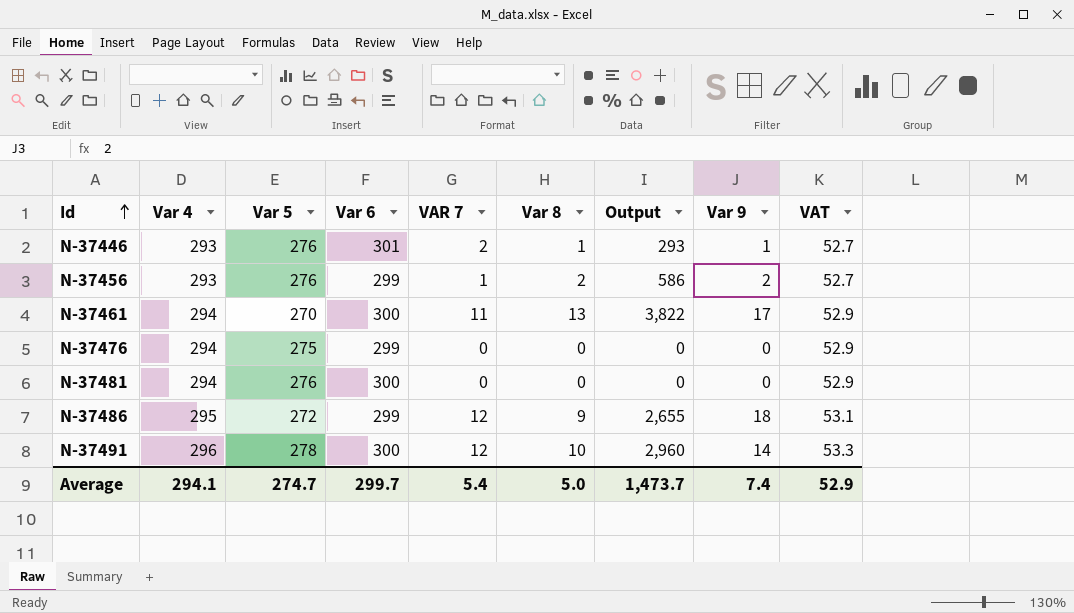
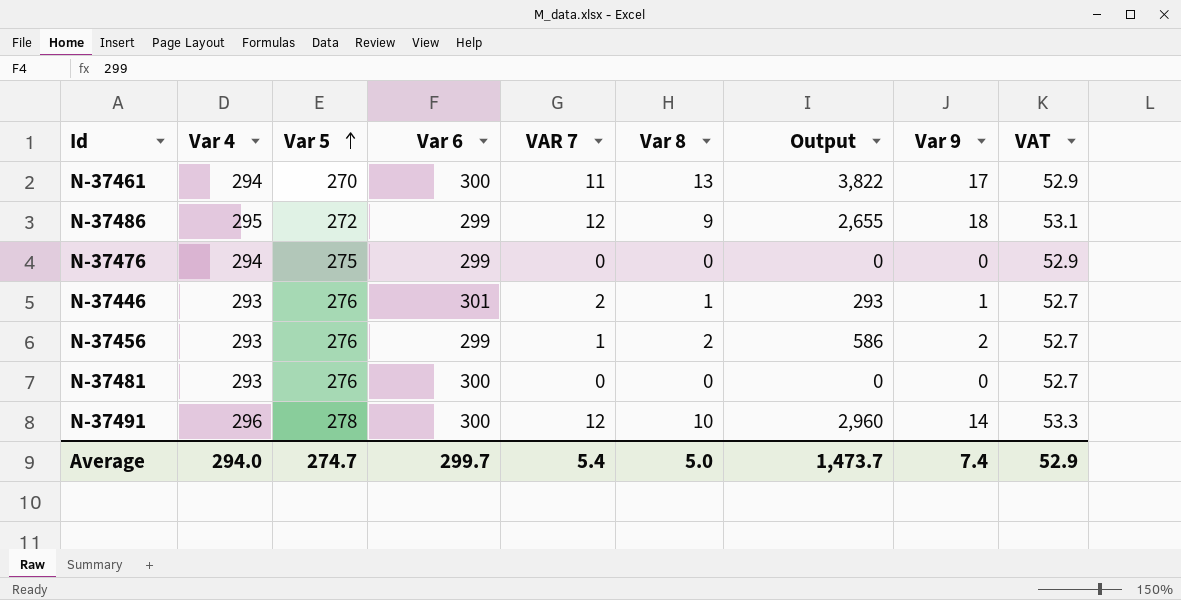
row order: Id ascending -> Var 5 ascending
N-37481 | Var 4: 294 -> 293
N-37481 | VAT: 52.9 -> 52.7
Average | Var 4: 294.1 -> 294.0

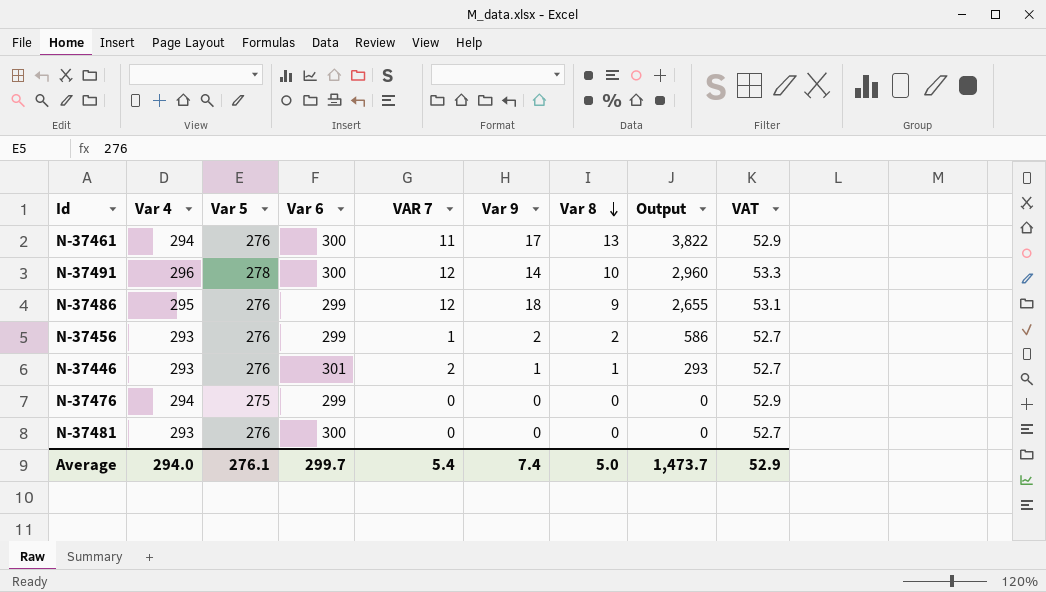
row order: Var 5 ascending -> Var 8 descending
column Var 9 | position: 8 -> 6
N-37461 | Var 5: 270 -> 276
N-37486 | Var 5: 272 -> 276
Average | Var 5: 274.7 -> 276.1

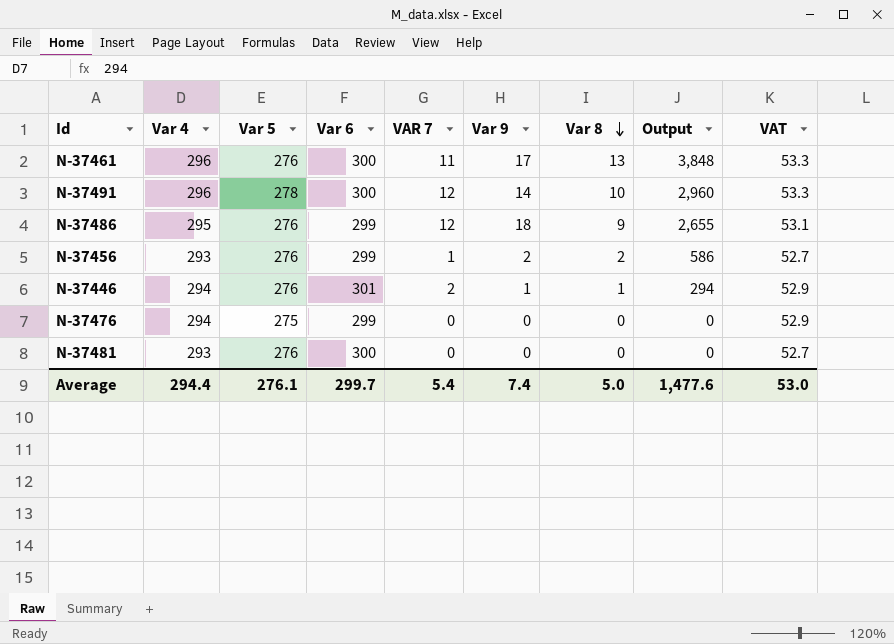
N-37461 | Var 4: 294 -> 296
N-37461 | Output: 3,822 -> 3,848
N-37461 | VAT: 52.9 -> 53.3
N-37446 | Var 4: 293 -> 294
N-37446 | Output: 293 -> 294
N-37446 | VAT: 52.7 -> 52.9
Average | Var 4: 294.0 -> 294.4
Average | Output: 1,473.7 -> 1,477.6
Average | VAT: 52.9 -> 53.0

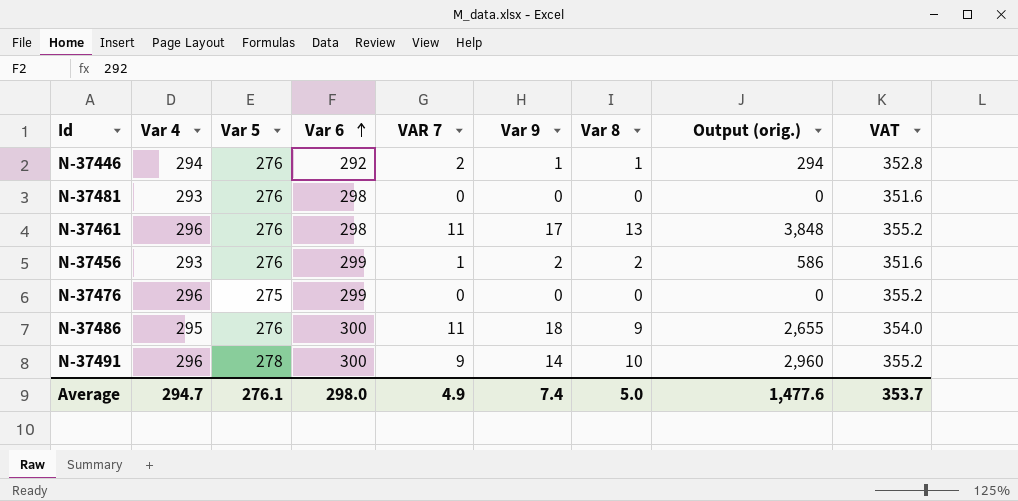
row order: Var 8 descending -> Var 6 ascending
column name: Output -> Output (orig.)
column VAT | formula: [Var 4] * 0.18 -> [Var 4] * 1.2
N-37446 | Var 6: 301 -> 292
N-37481 | Var 6: 300 -> 298
N-37461 | Var 6: 300 -> 298
N-37476 | Var 4: 294 -> 296
N-37486 | Var 6: 299 -> 300
N-37486 | VAR 7: 12 -> 11
N-37491 | VAR 7: 12 -> 9
Average | Var 4: 294.4 -> 294.7
Average | Var 6: 299.7 -> 298.0
Average | VAR 7: 5.4 -> 4.9
Average | VAT: 53.0 -> 353.7

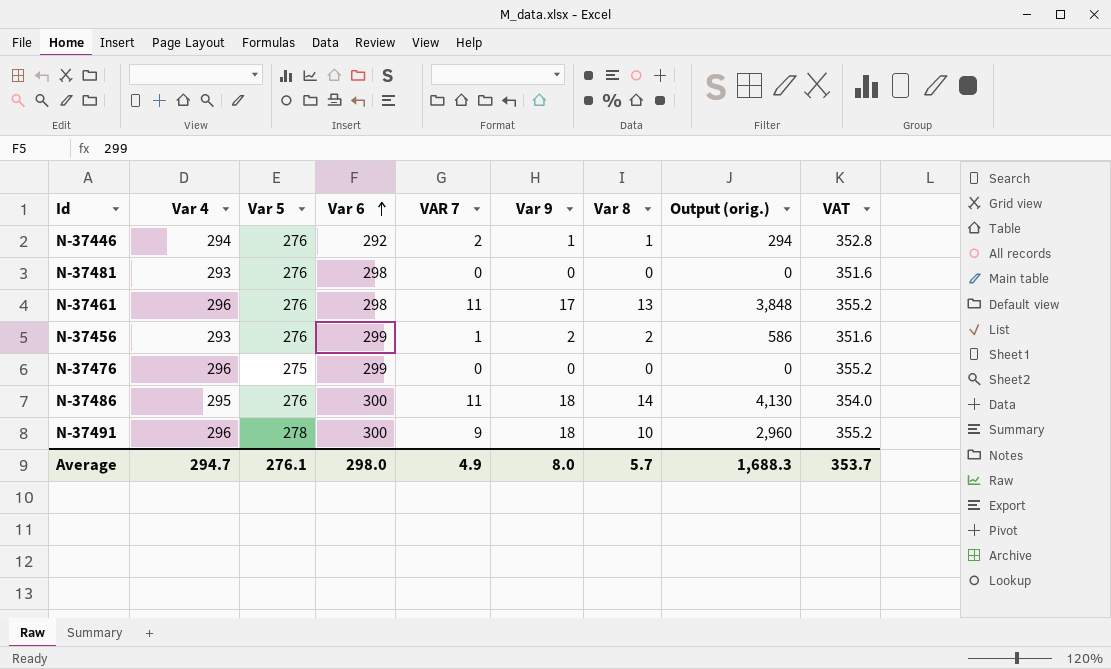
N-37486 | Var 8: 9 -> 14
N-37486 | Output (orig.): 2,655 -> 4,130
N-37491 | Var 9: 14 -> 18
Average | Var 9: 7.4 -> 8.0
Average | Var 8: 5.0 -> 5.7
Average | Output (orig.): 1,477.6 -> 1,688.3

